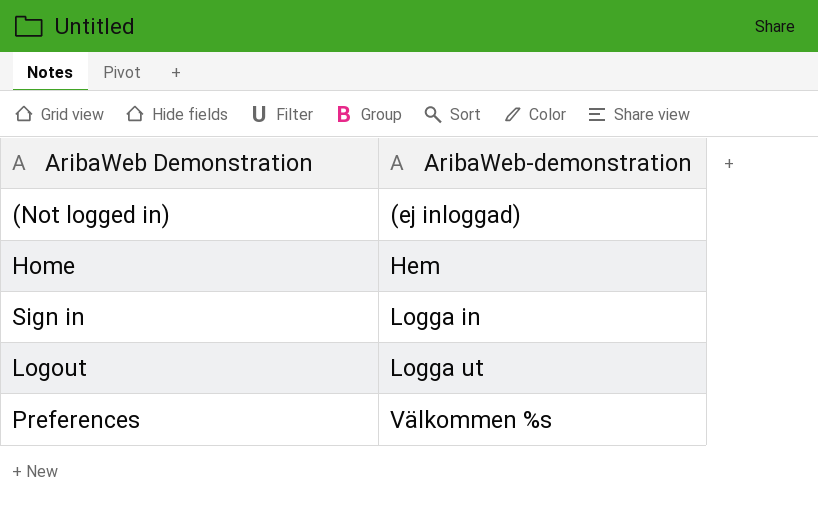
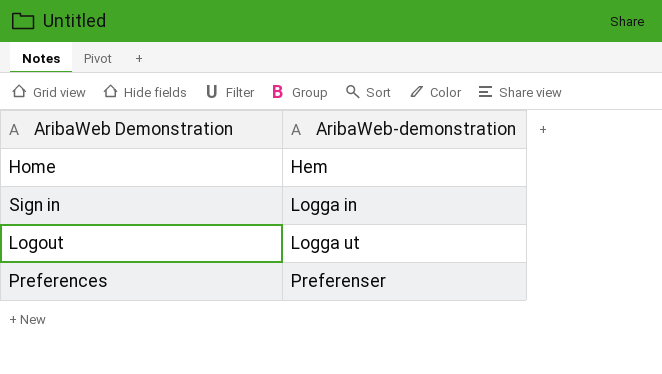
row (Not logged in): (ej inloggad) -> none
Preferences | AribaWeb-demonstration: Välkommen %s -> Preferenser

